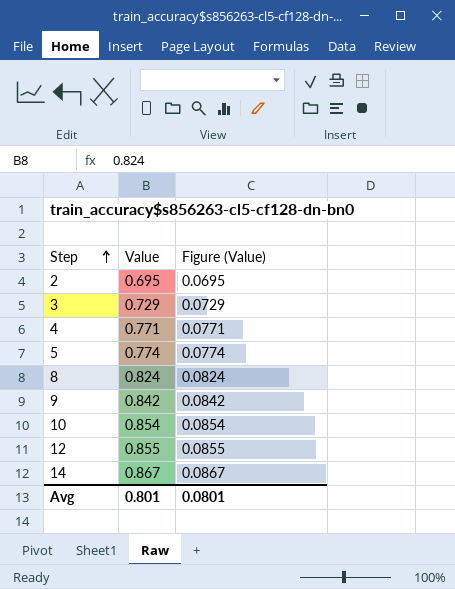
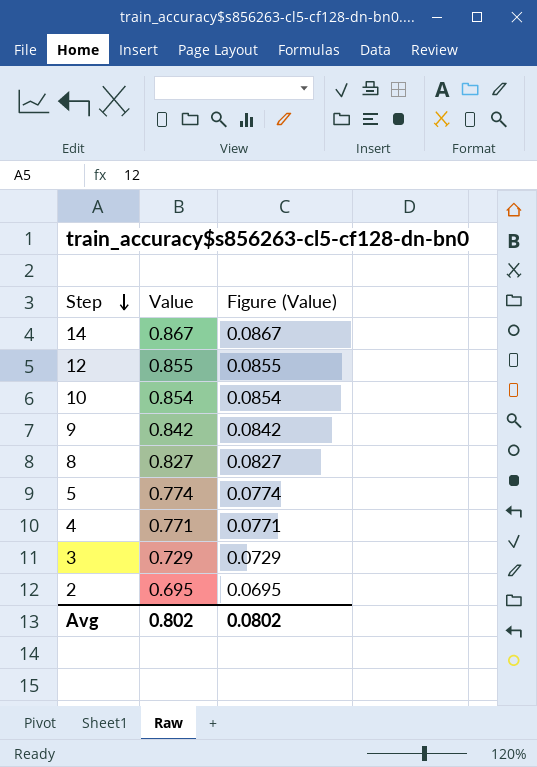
row order: Step ascending -> Step descending
8 | Value: 0.824 -> 0.827
8 | Figure (Value): 0.0824 -> 0.0827
Avg | Value: 0.801 -> 0.802
Avg | Figure (Value): 0.0801 -> 0.0802

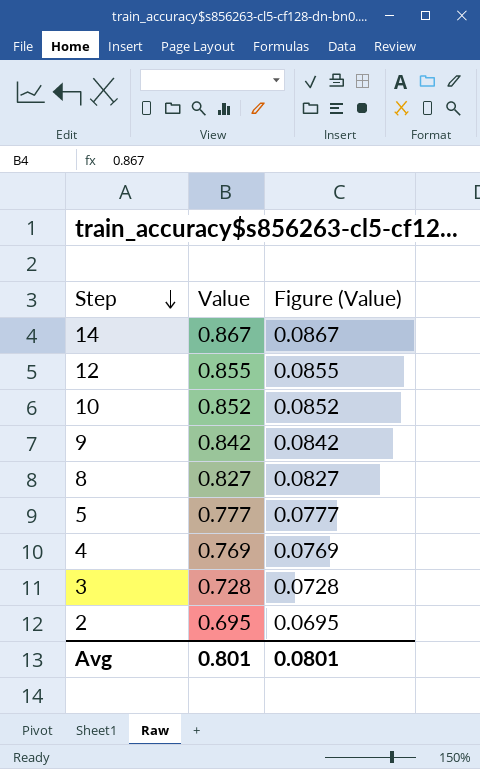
10 | Value: 0.854 -> 0.852
10 | Figure (Value): 0.0854 -> 0.0852
5 | Value: 0.774 -> 0.777
5 | Figure (Value): 0.0774 -> 0.0777
4 | Value: 0.771 -> 0.769
4 | Figure (Value): 0.0771 -> 0.0769
3 | Value: 0.729 -> 0.728
3 | Figure (Value): 0.0729 -> 0.0728
Avg | Value: 0.802 -> 0.801
Avg | Figure (Value): 0.0802 -> 0.0801

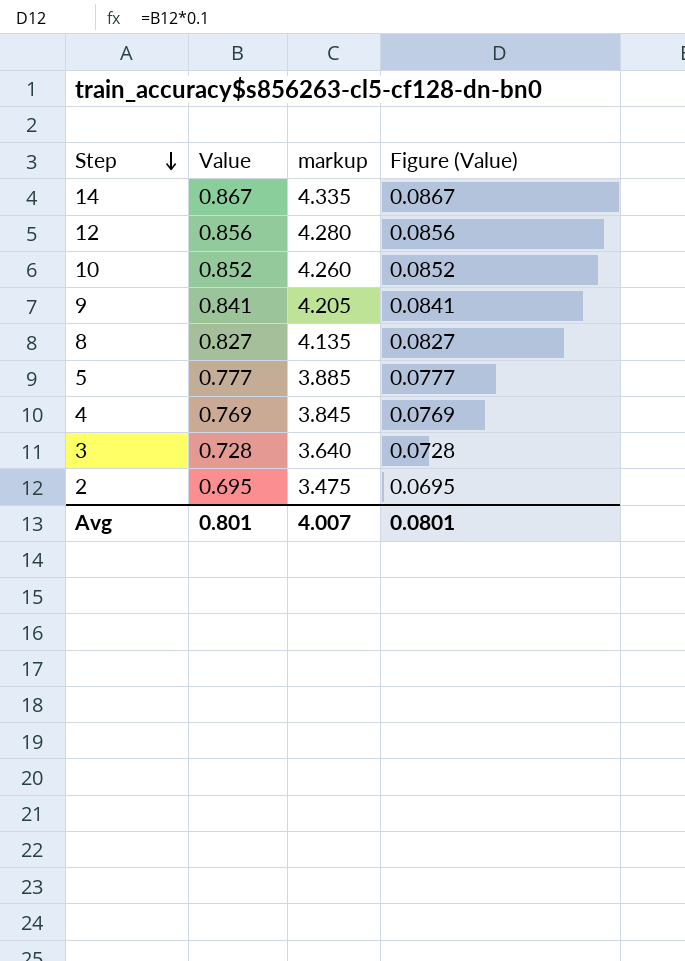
column markup | formula: none -> [Value] * 5
12 | Value: 0.855 -> 0.856
12 | Figure (Value): 0.0855 -> 0.0856
9 | Value: 0.842 -> 0.841
9 | Figure (Value): 0.0842 -> 0.0841

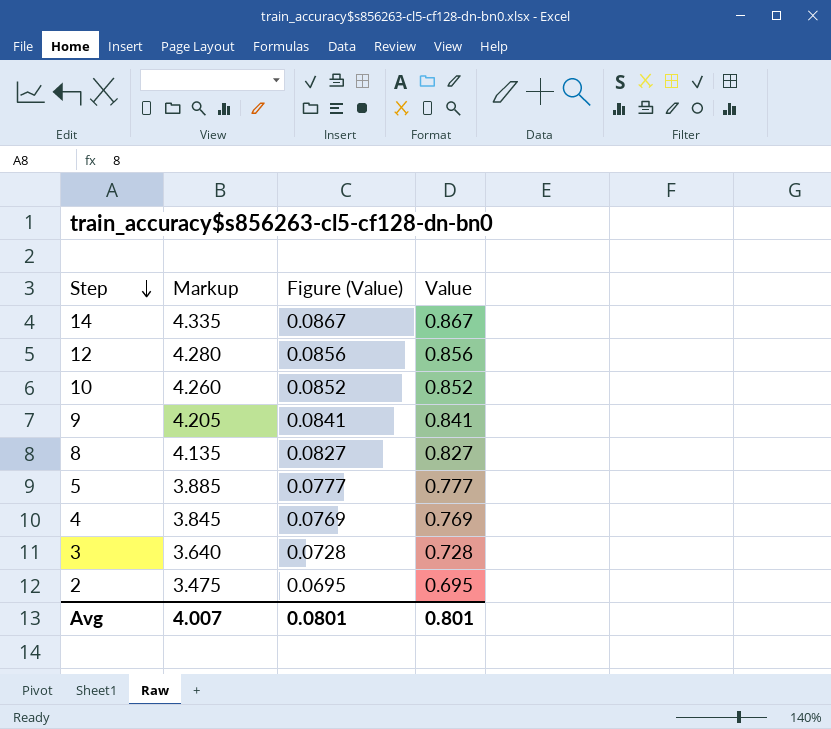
column name: markup -> Markup
column Value | position: 2 -> 4

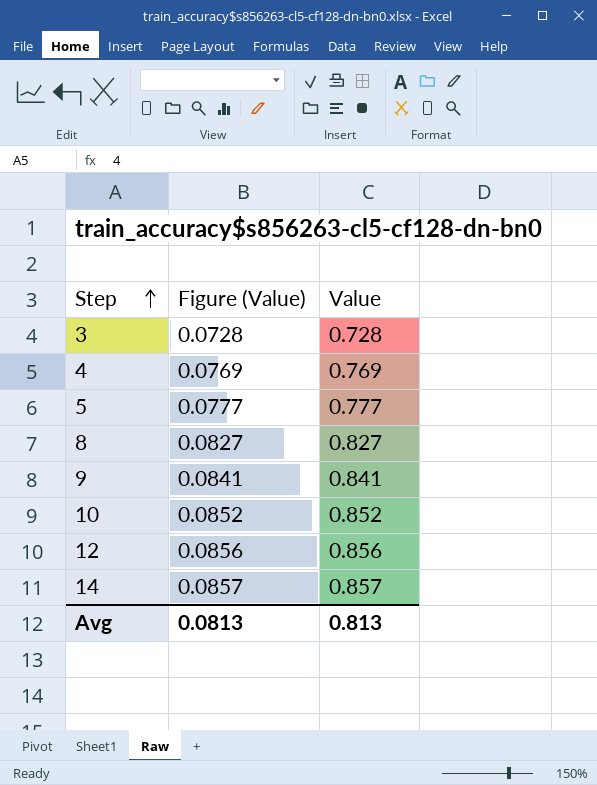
row order: Step descending -> Step ascending
column Markup | formula: [Value] * 5 -> none
row 2: 3.475 | 0.0695 | 0.695 -> none
14 | Figure (Value): 0.0867 -> 0.0857
14 | Value: 0.867 -> 0.857
Avg | Figure (Value): 0.0801 -> 0.0813
Avg | Value: 0.801 -> 0.813

